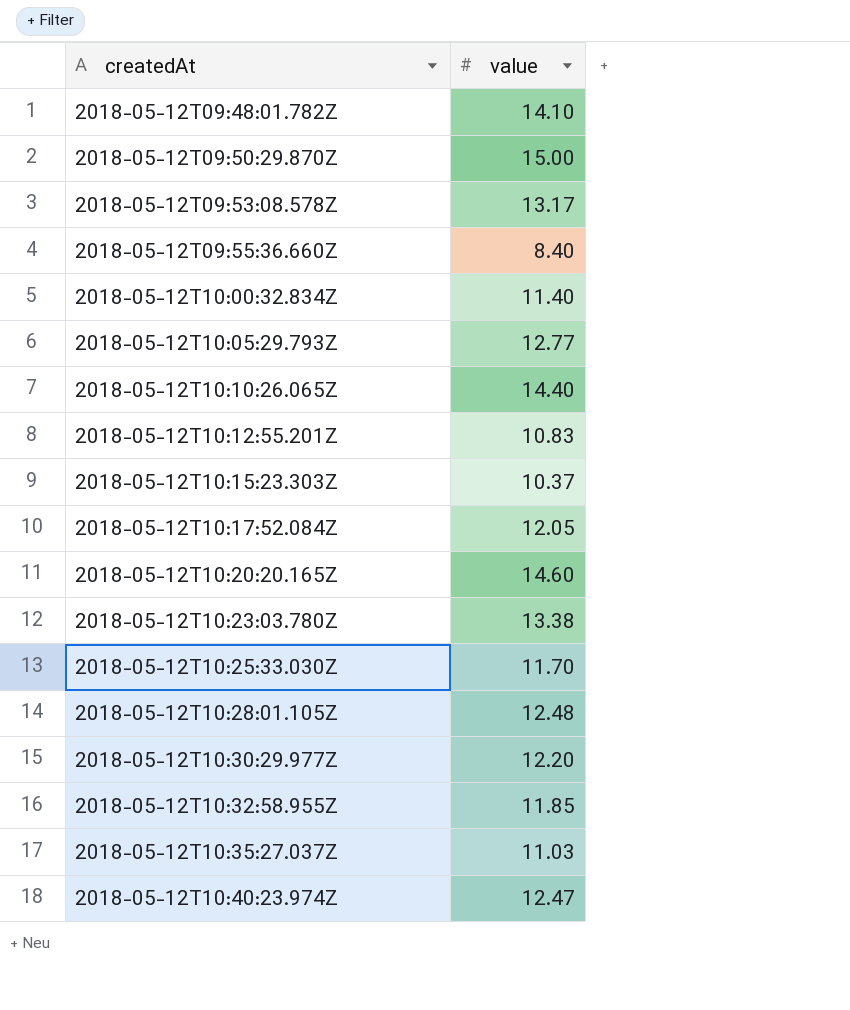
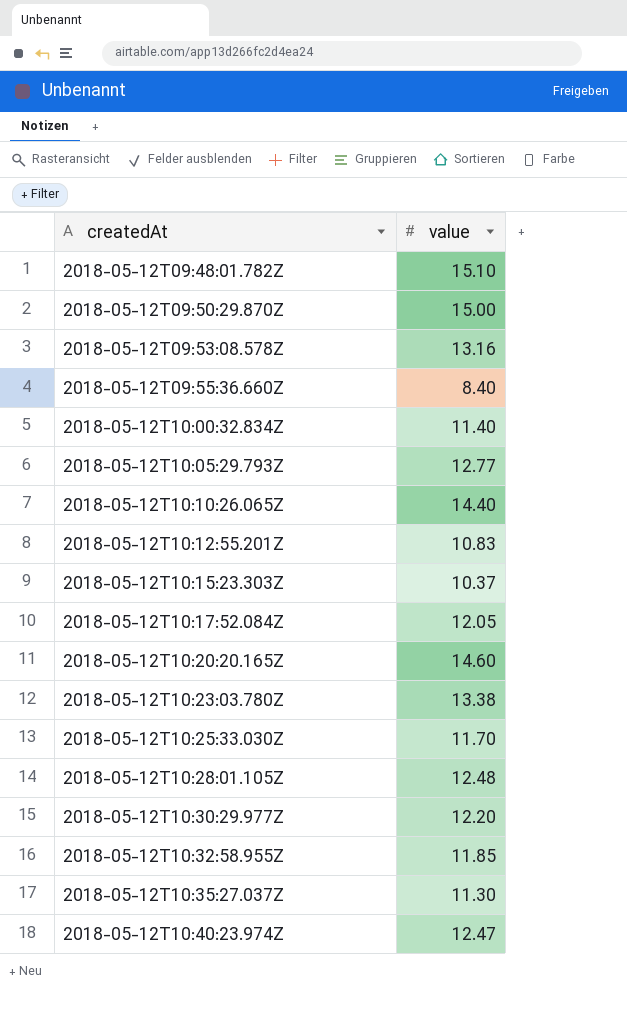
2018-05-12T09:48:01.782Z | value: 14.10 -> 15.10
2018-05-12T09:53:08.578Z | value: 13.17 -> 13.16
2018-05-12T10:35:27.037Z | value: 11.03 -> 11.30

